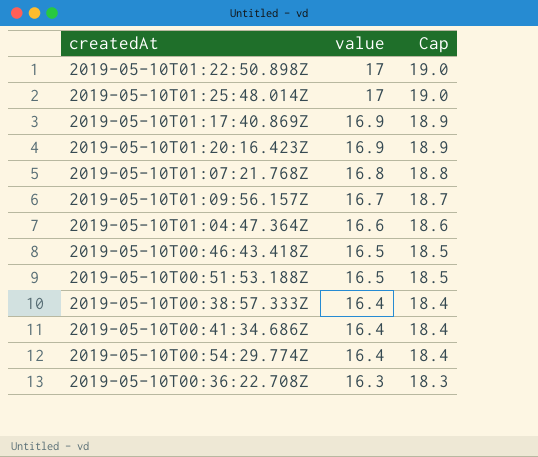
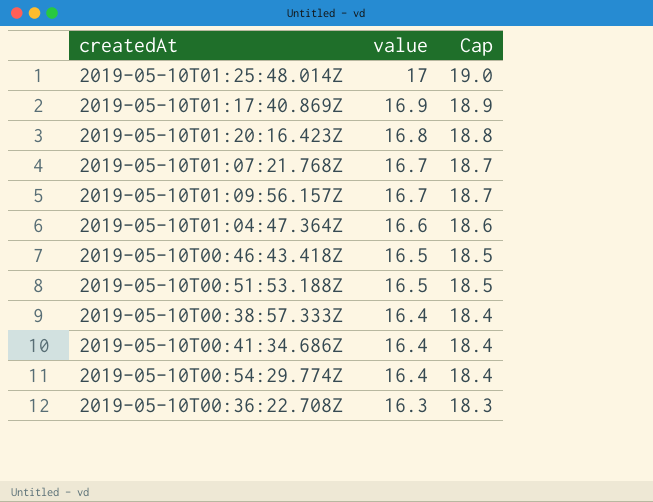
row 2019-05-10T01:22:50.898Z: 17 | 19.0 -> none
2019-05-10T01:20:16.423Z | value: 16.9 -> 16.8
2019-05-10T01:20:16.423Z | Cap: 18.9 -> 18.8
2019-05-10T01:07:21.768Z | value: 16.8 -> 16.7
2019-05-10T01:07:21.768Z | Cap: 18.8 -> 18.7

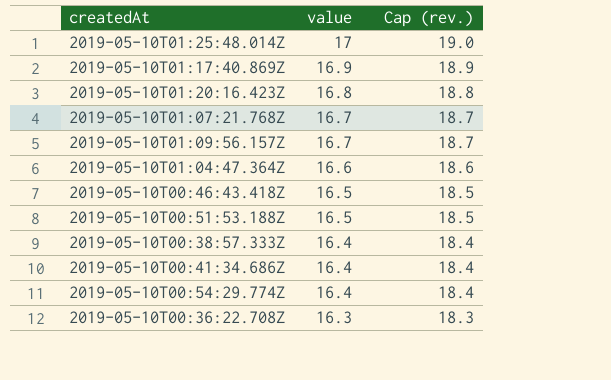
column name: Cap -> Cap (rev.)

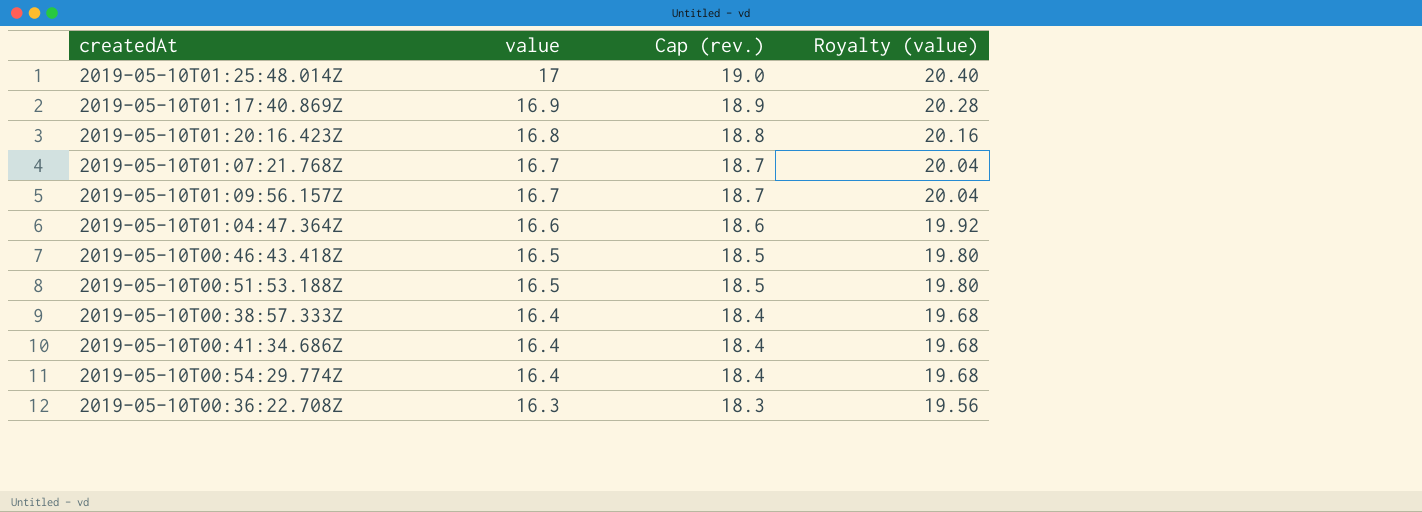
column Royalty (value) | formula: none -> [value] * 1.2

